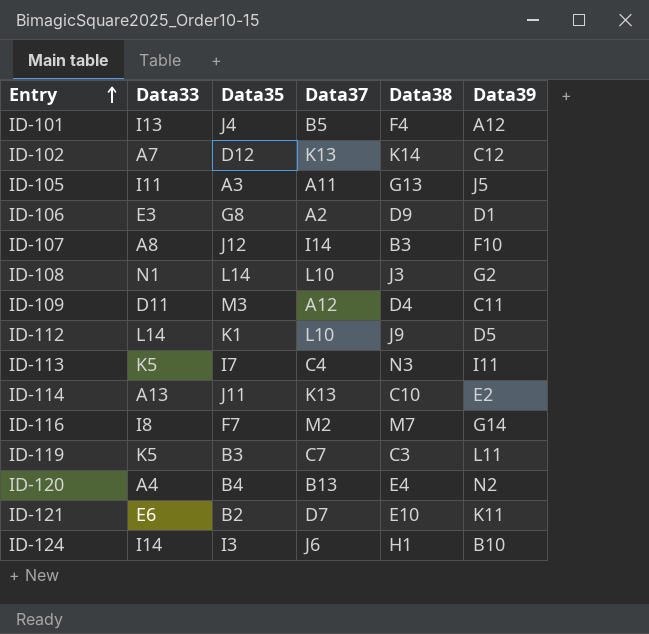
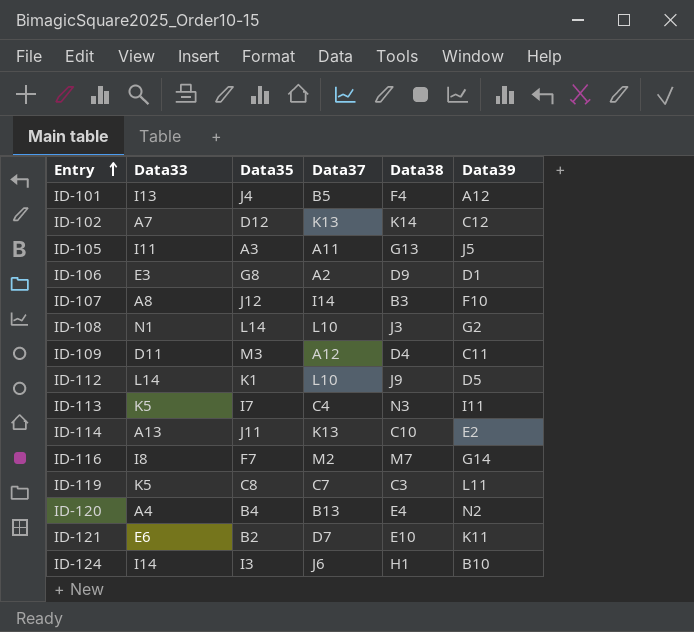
ID-119 | Data35: B3 -> C8

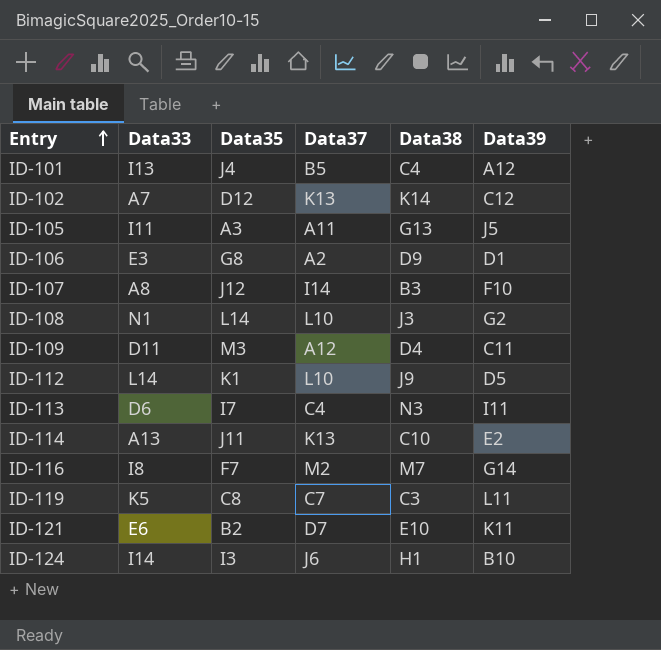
row ID-120: A4 | B4 | B13 | E4 | N2 -> none
ID-101 | Data38: F4 -> C4
ID-113 | Data33: K5 -> D6

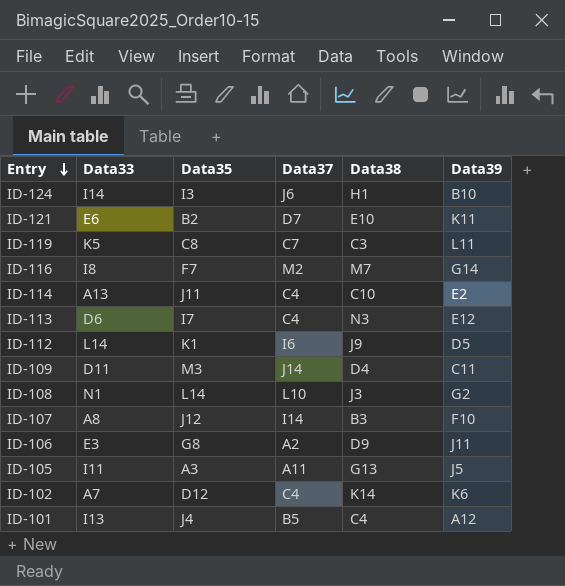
row order: Entry ascending -> Entry descending
ID-114 | Data37: K13 -> C4
ID-113 | Data39: I11 -> E12
ID-112 | Data37: L10 -> I6
ID-109 | Data37: A12 -> J14
ID-106 | Data39: D1 -> J11
ID-102 | Data37: K13 -> C4
ID-102 | Data39: C12 -> K6

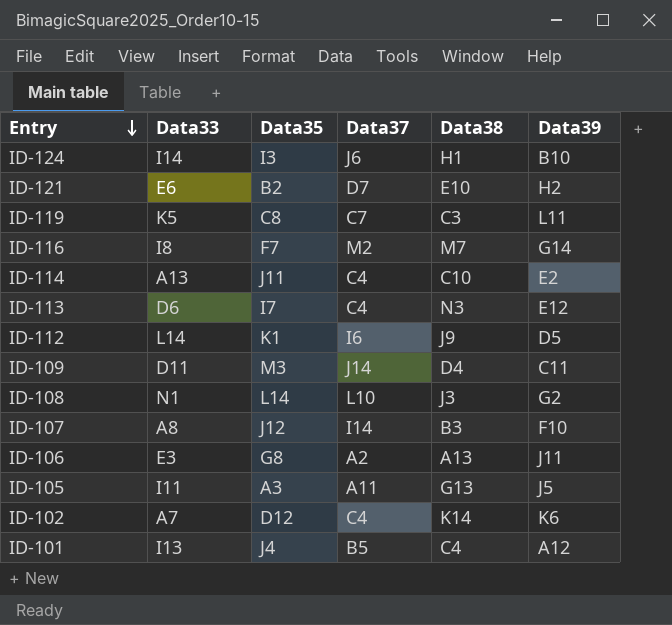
ID-121 | Data39: K11 -> H2
ID-106 | Data38: D9 -> A13

